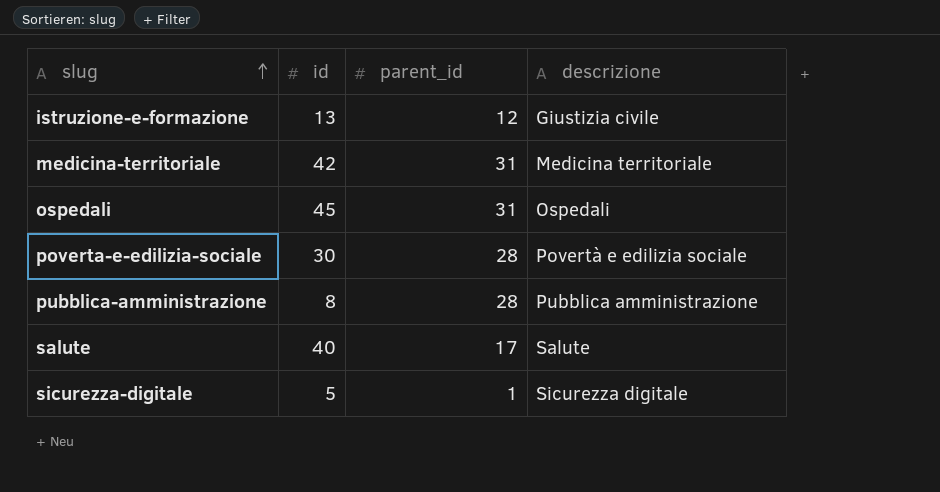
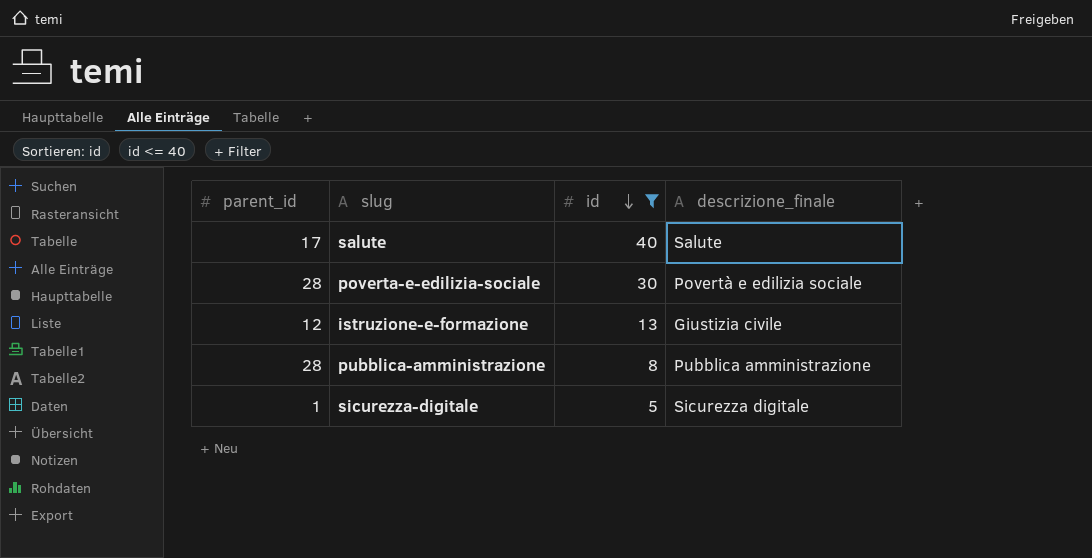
filter: none -> id <= 40
row order: slug ascending -> id descending
column parent_id | position: 3 -> 1
column name: descrizione -> descrizione_finale

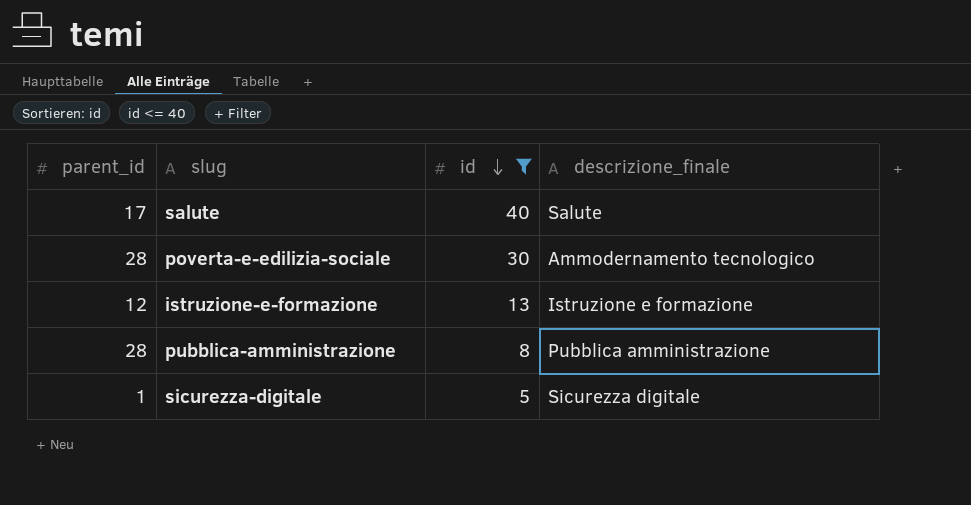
poverta-e-edilizia-sociale | descrizione_finale: Povertà e edilizia sociale -> Ammodernamento tecnologico
istruzione-e-formazione | descrizione_finale: Giustizia civile -> Istruzione e formazione

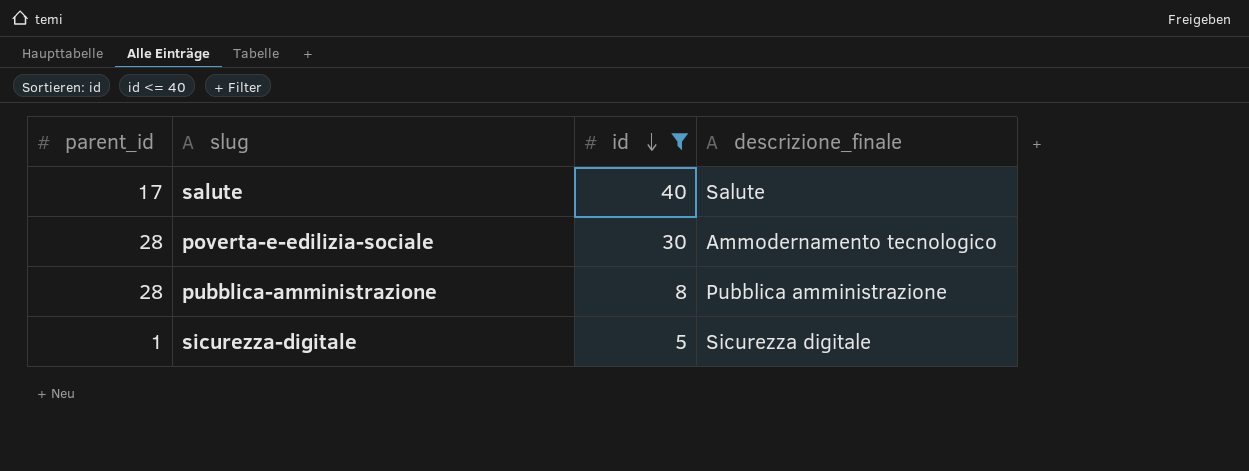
row istruzione-e-formazione: 12 | 13 | Istruzione e formazione -> none

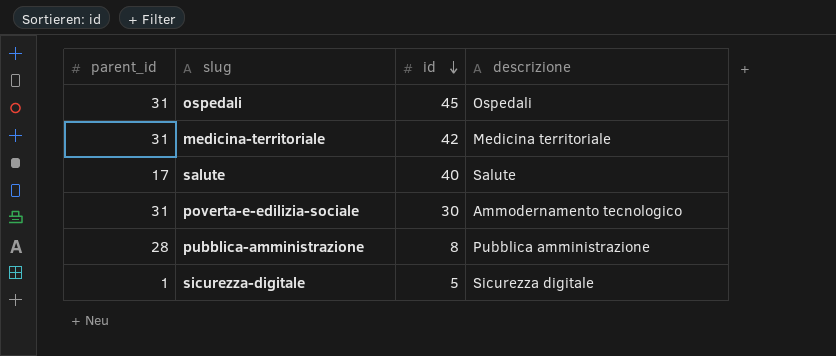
filter: id <= 40 -> none
column name: descrizione_finale -> descrizione
poverta-e-edilizia-sociale | parent_id: 28 -> 31

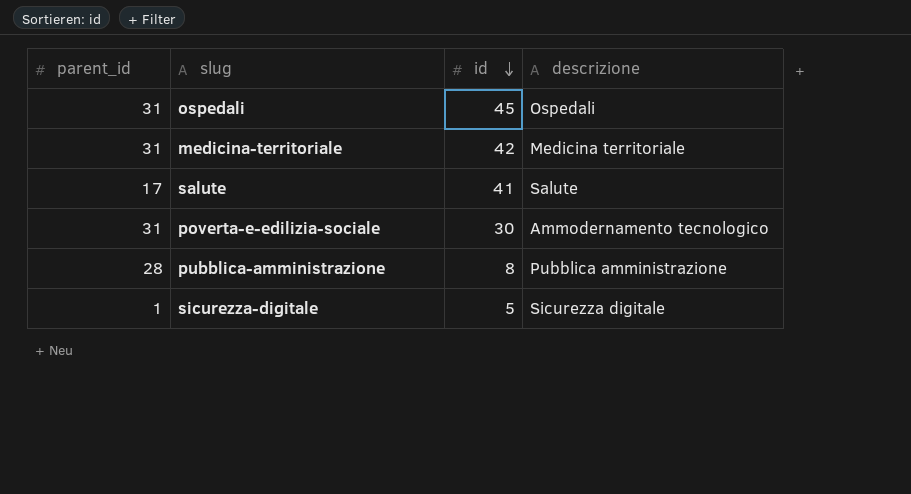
salute | id: 40 -> 41

